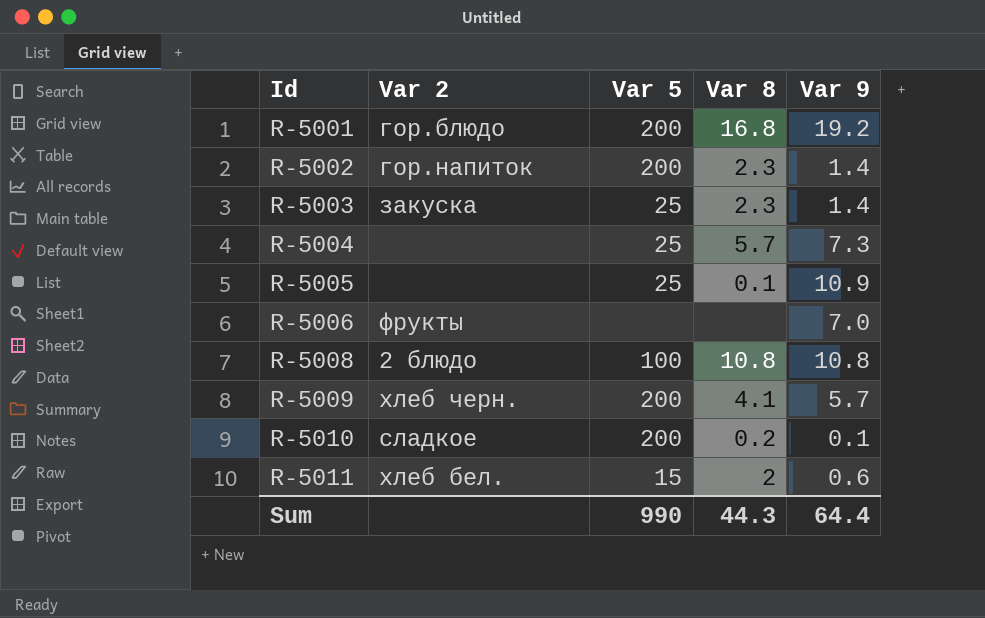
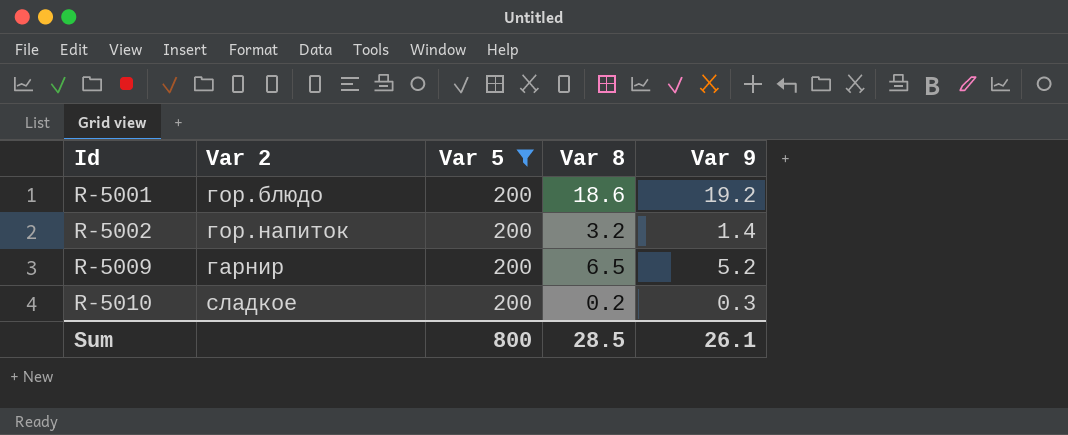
filter: none -> Var 5 = 200
R-5001 | Var 8: 16.8 -> 18.6
R-5002 | Var 8: 2.3 -> 3.2
R-5009 | Var 2: хлеб черн. -> гарнир
R-5009 | Var 8: 4.1 -> 6.5
R-5009 | Var 9: 5.7 -> 5.2
R-5010 | Var 9: 0.1 -> 0.3
Sum | Var 5: 990 -> 800
Sum | Var 8: 44.3 -> 28.5
Sum | Var 9: 64.4 -> 26.1

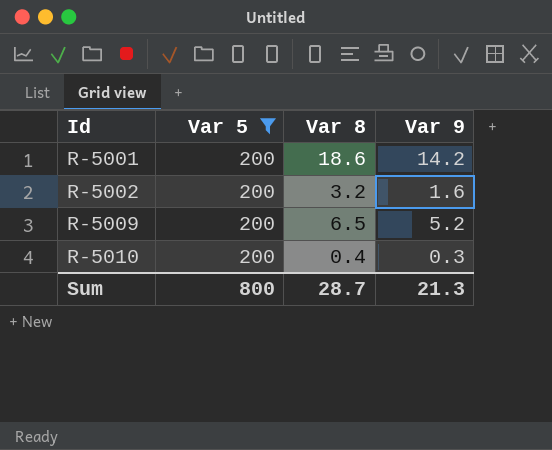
column Var 2 | position: 2 -> none
R-5001 | Var 9: 19.2 -> 14.2
R-5002 | Var 9: 1.4 -> 1.6
R-5010 | Var 8: 0.2 -> 0.4
Sum | Var 8: 28.5 -> 28.7
Sum | Var 9: 26.1 -> 21.3

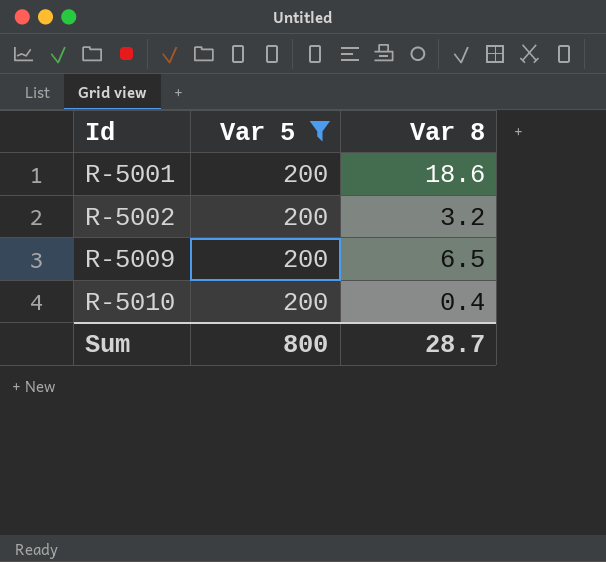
column Var 9 | position: 4 -> none

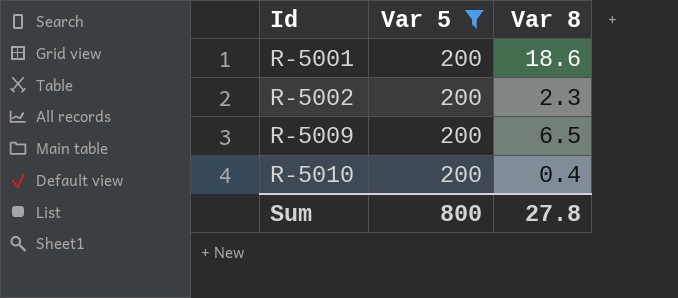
R-5002 | Var 8: 3.2 -> 2.3
Sum | Var 8: 28.7 -> 27.8

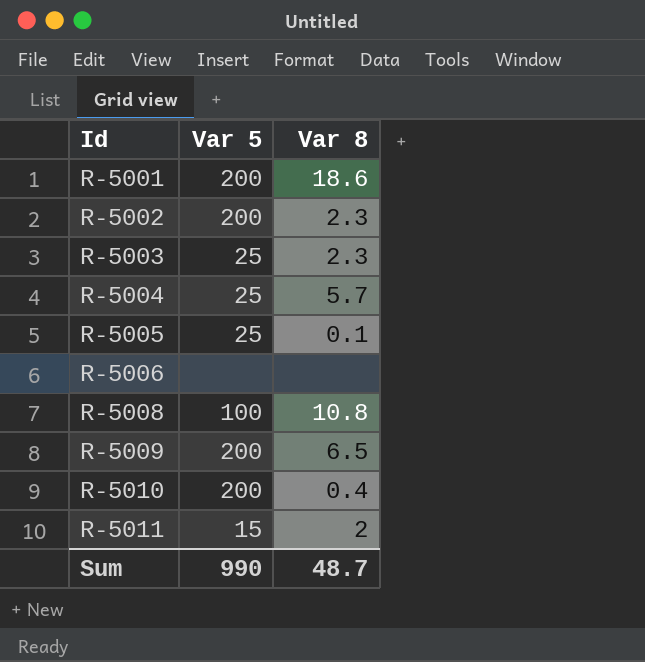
filter: Var 5 = 200 -> none
Sum | Var 5: 800 -> 990
Sum | Var 8: 27.8 -> 48.7

